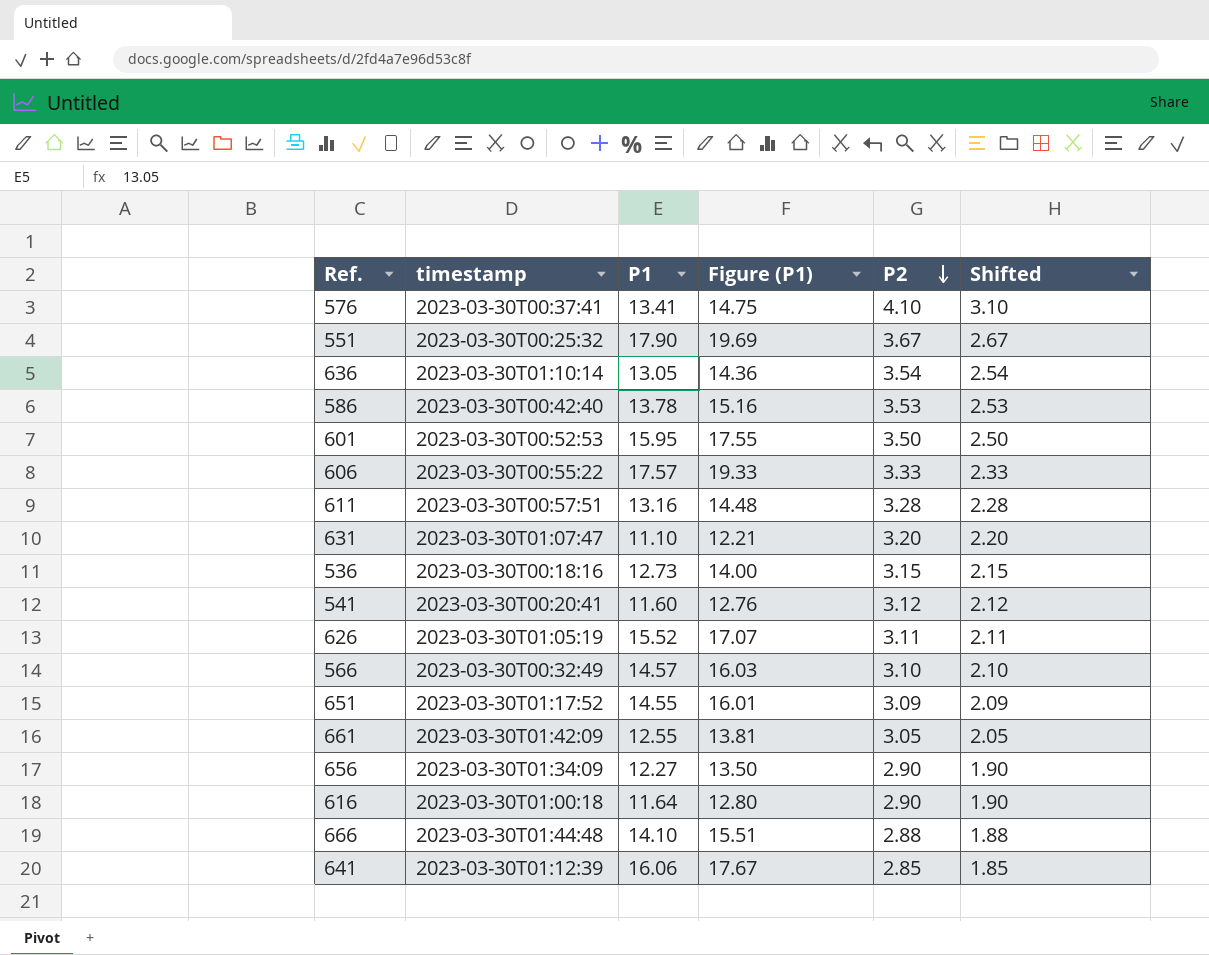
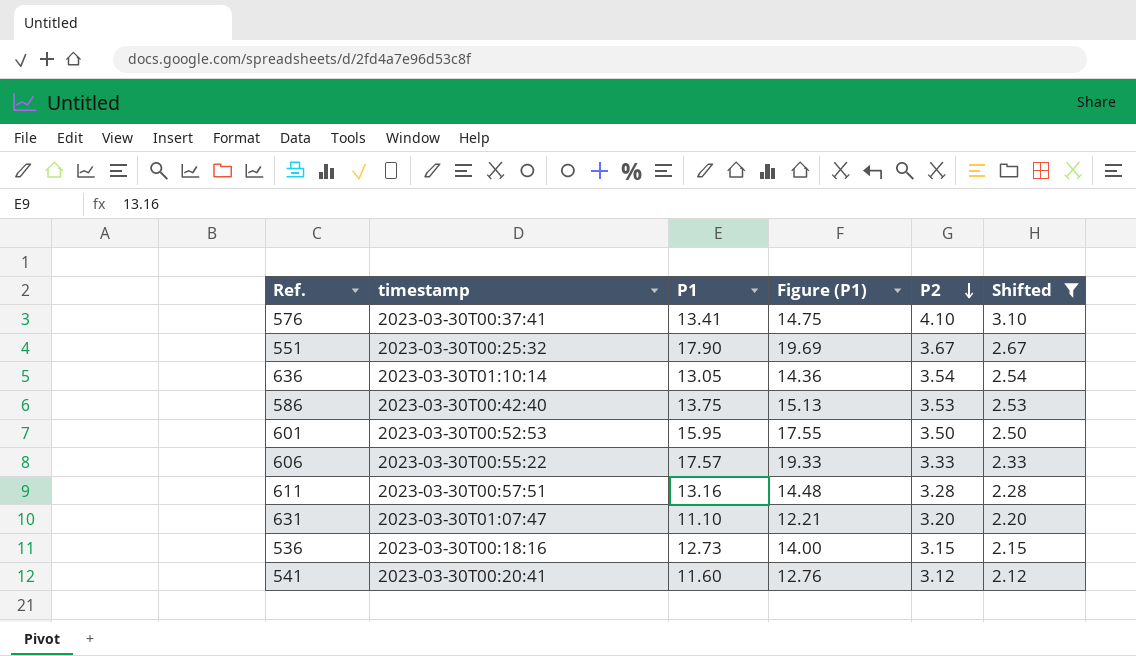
filter: none -> Shifted >= 2.12
586 | P1: 13.78 -> 13.75
586 | Figure (P1): 15.16 -> 15.13

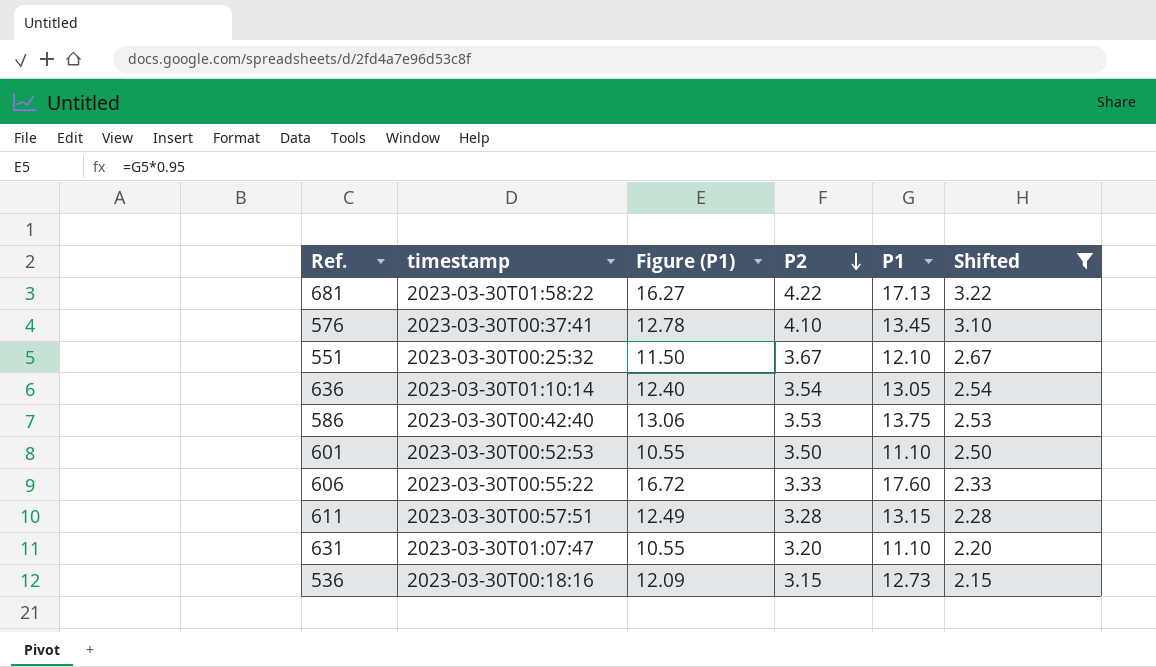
column Figure (P1) | formula: [P1] * 1.1 -> [P1] * 0.95
column P1 | position: 3 -> 5
row 541: 2023-03-30T00:20:41 | 11.60 | 12.76 | 3.12 | 2.12 -> none
row 681: none -> 2023-03-30T01:58:22 | 16.27 | 4.22 | 17.13 | 3.22
576 | P1: 13.41 -> 13.45
551 | P1: 17.90 -> 12.10
601 | P1: 15.95 -> 11.10
606 | P1: 17.57 -> 17.60
611 | P1: 13.16 -> 13.15

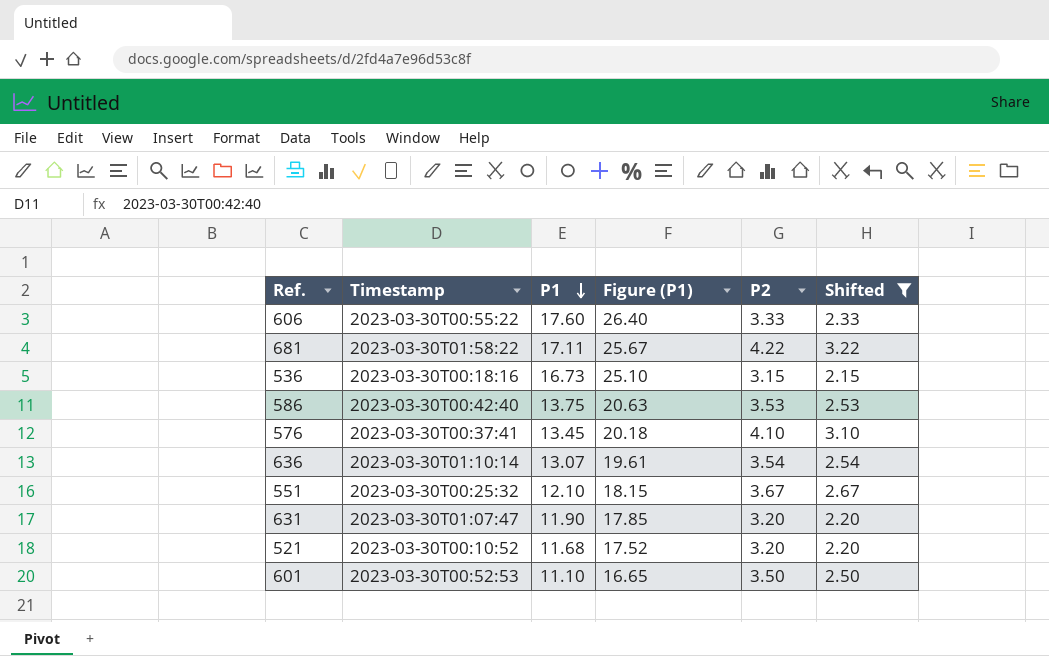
row order: P2 descending -> P1 descending
column name: timestamp -> Timestamp
column P1 | position: 5 -> 3
column Figure (P1) | formula: [P1] * 0.95 -> [P1] * 1.5
row 611: 2023-03-30T00:57:51 | 12.49 | 3.28 | 13.15 | 2.28 -> none
681 | P1: 17.13 -> 17.11
536 | P1: 12.73 -> 16.73
636 | P1: 13.05 -> 13.07
631 | P1: 11.10 -> 11.90
row 521: none -> 2023-03-30T00:10:52 | 11.68 | 17.52 | 3.20 | 2.20

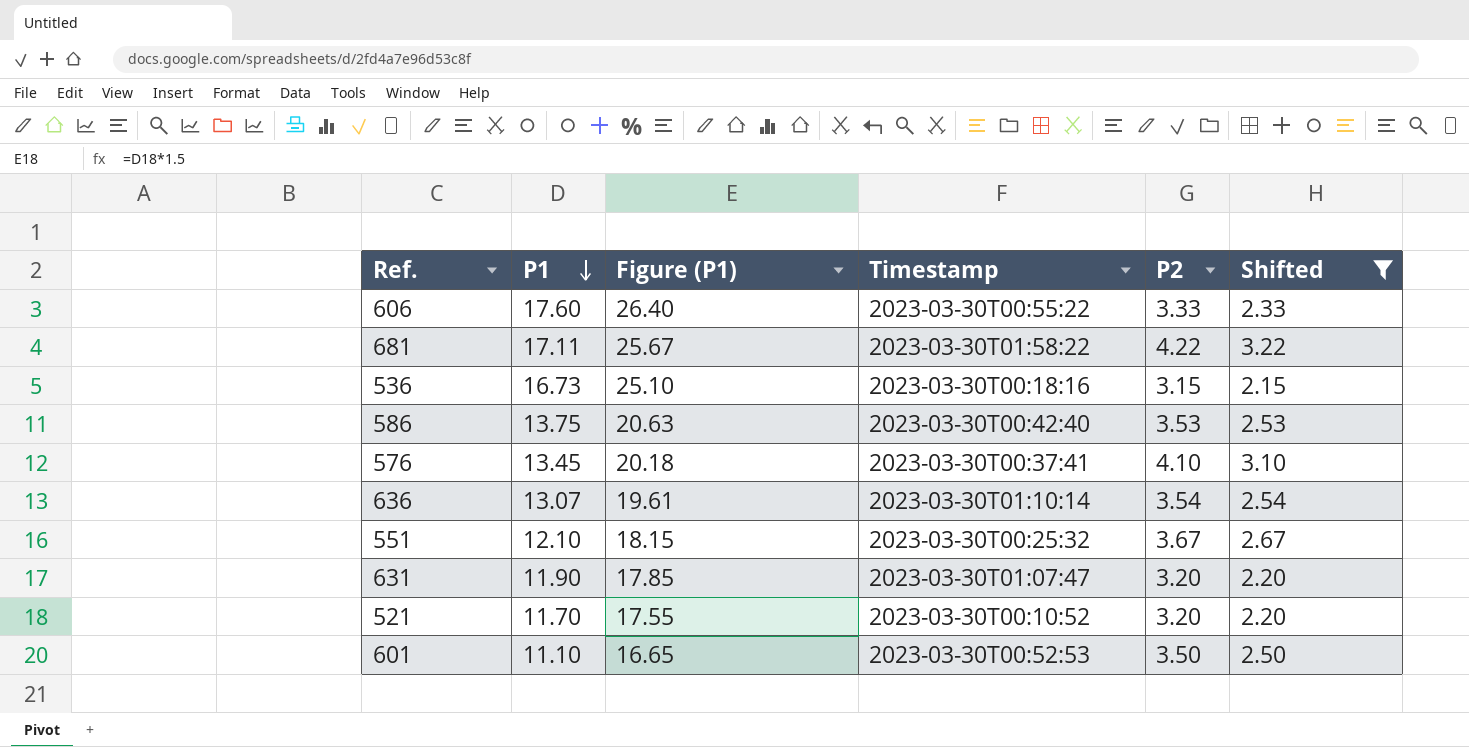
column Timestamp | position: 2 -> 4
521 | P1: 11.68 -> 11.70
521 | Figure (P1): 17.52 -> 17.55

